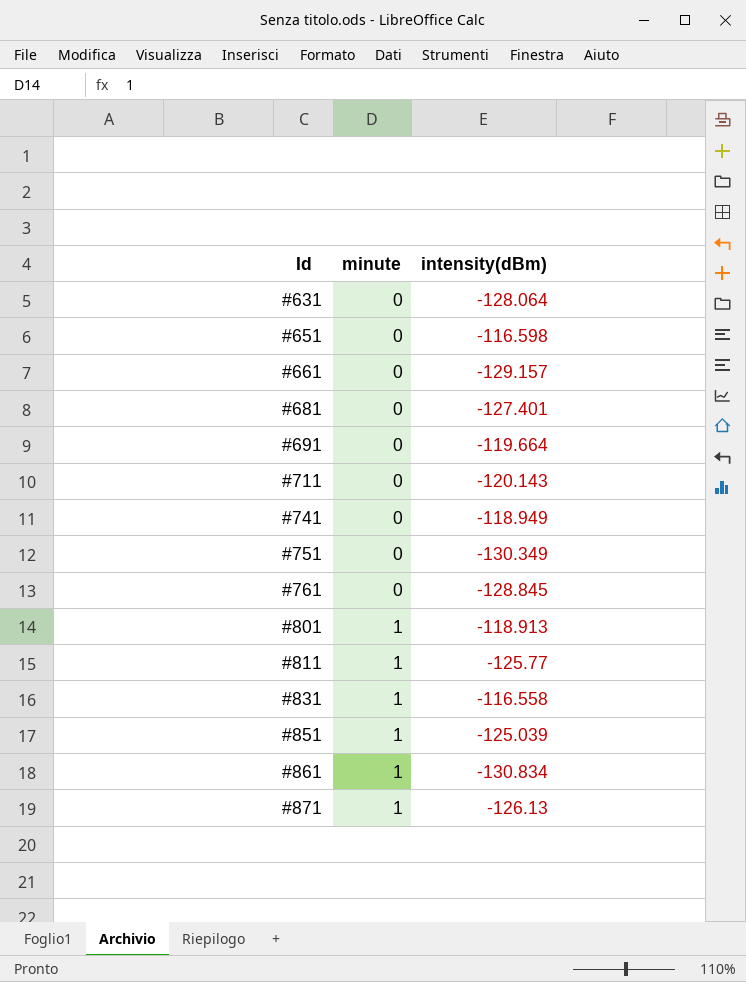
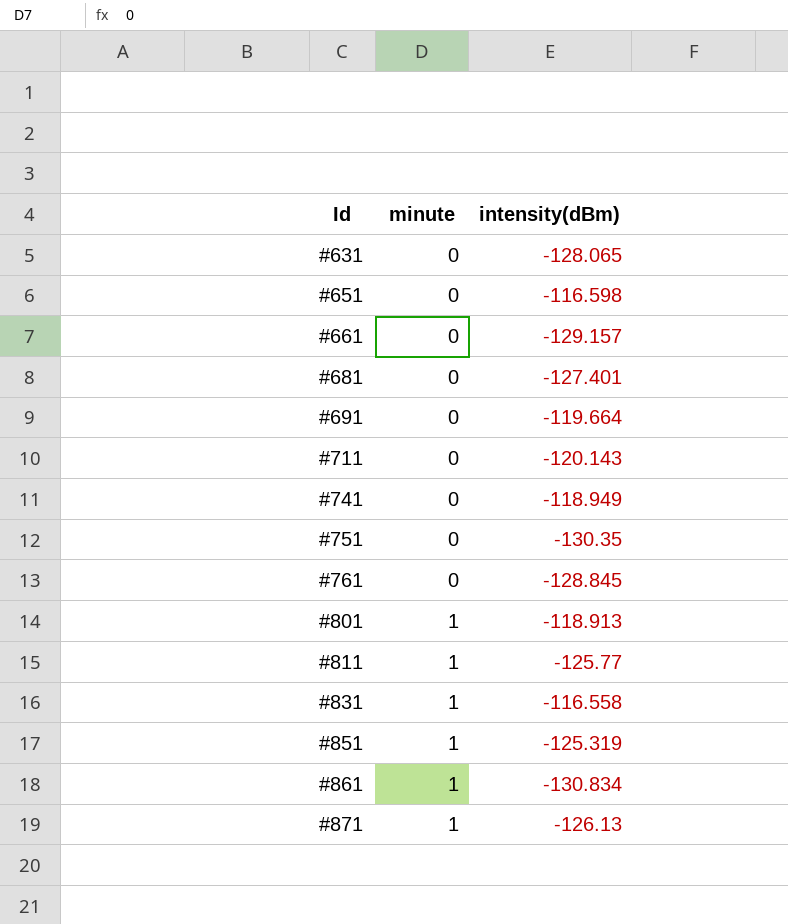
#631 | intensity(dBm): -128.064 -> -128.065
#751 | intensity(dBm): -130.349 -> -130.35
#851 | intensity(dBm): -125.039 -> -125.319

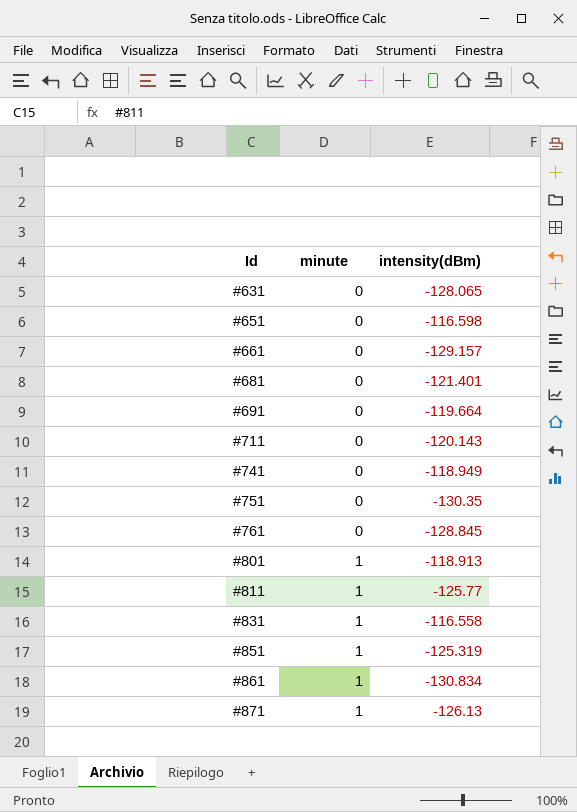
#681 | intensity(dBm): -127.401 -> -121.401

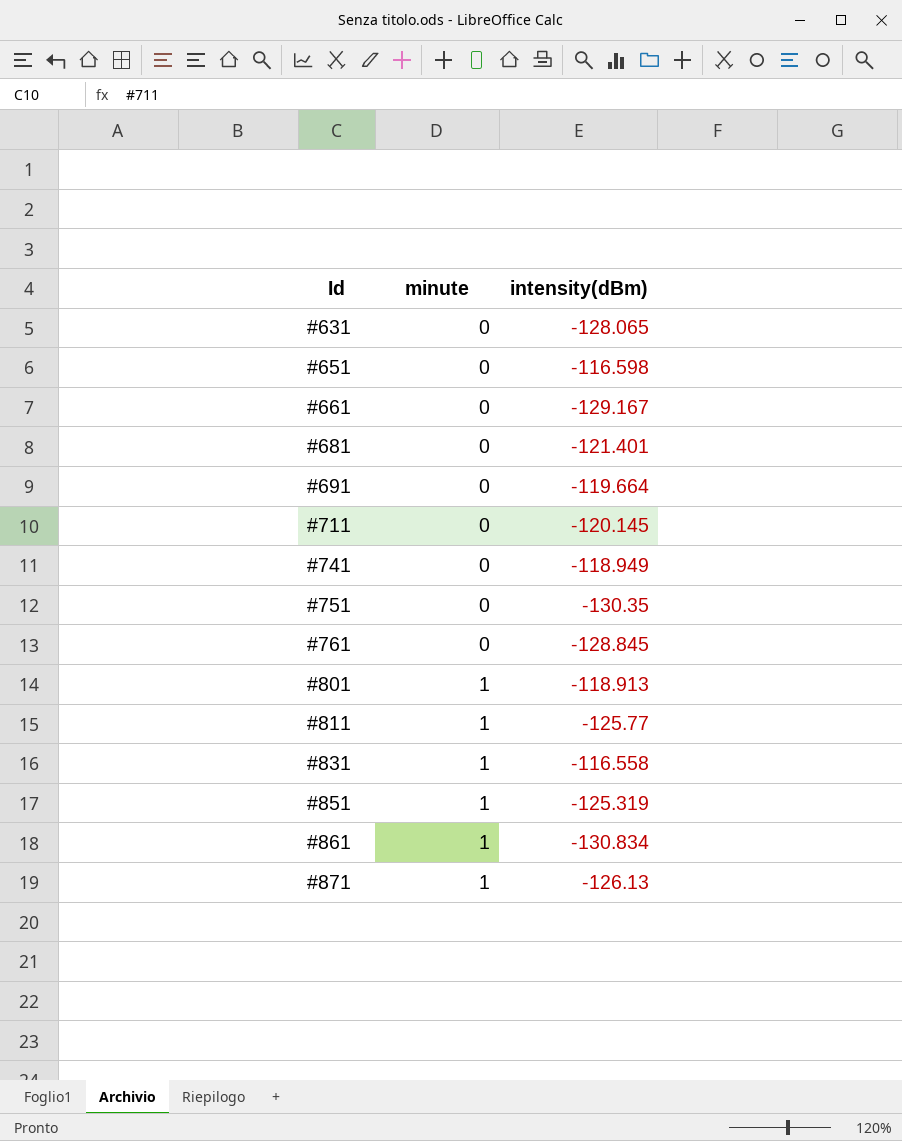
#661 | intensity(dBm): -129.157 -> -129.167
#711 | intensity(dBm): -120.143 -> -120.145

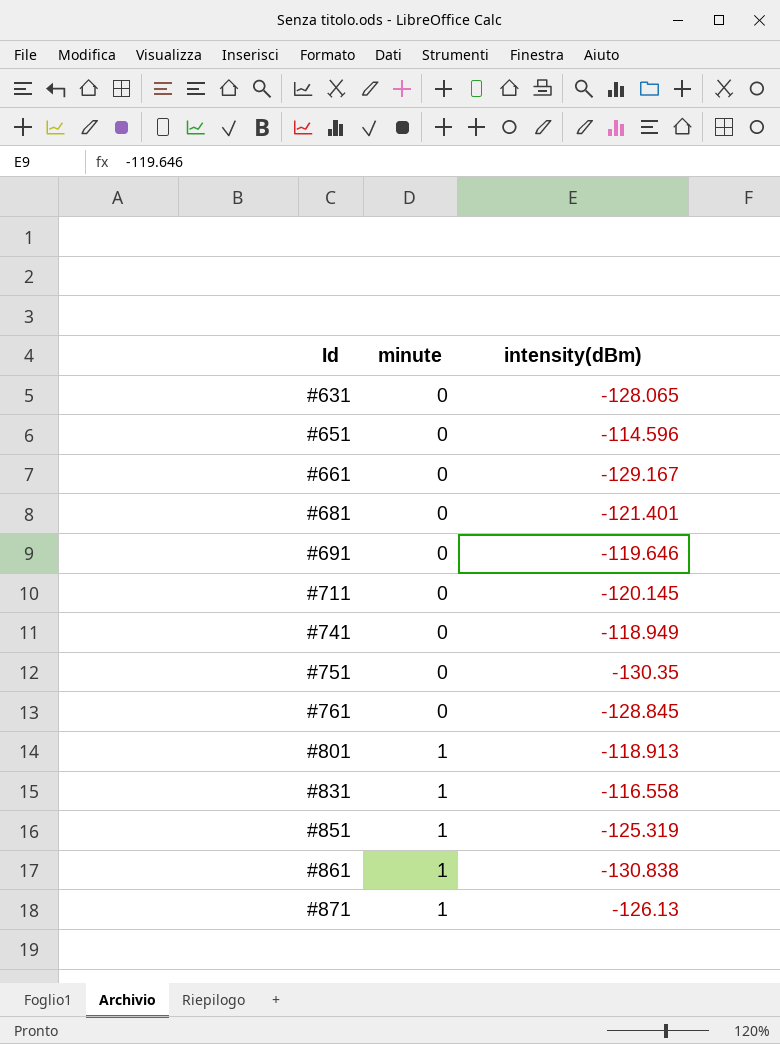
row #811: 1 | -125.77 -> none
#651 | intensity(dBm): -116.598 -> -114.596
#691 | intensity(dBm): -119.664 -> -119.646
#861 | intensity(dBm): -130.834 -> -130.838

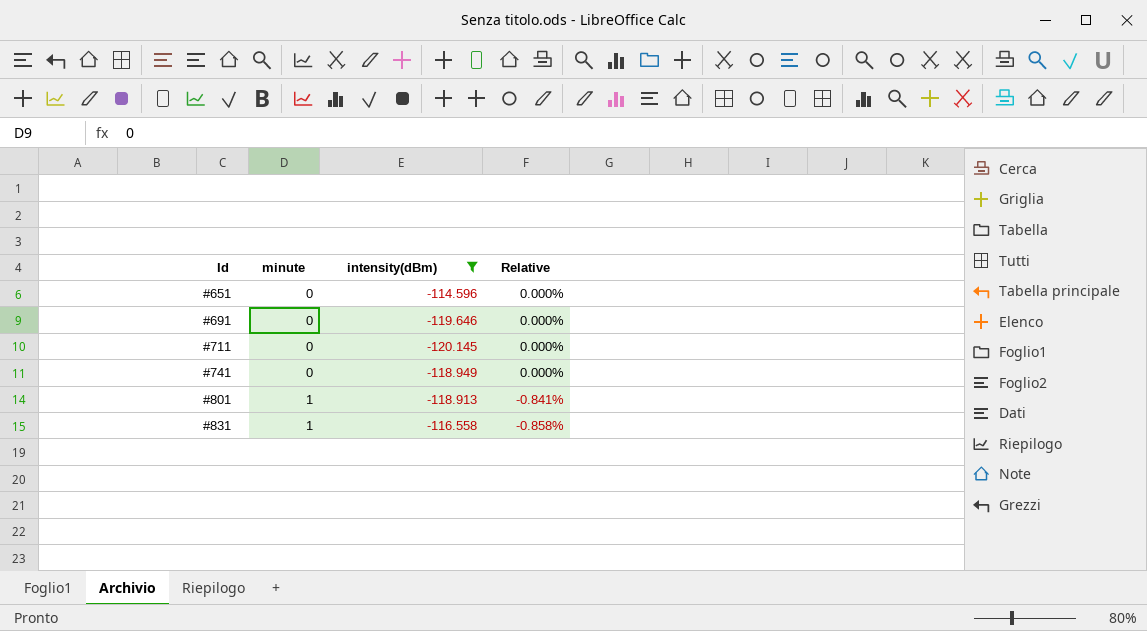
filter: none -> intensity(dBm) >= -120.145
column Relative | formula: none -> [minute] / [intensity(dBm)]

